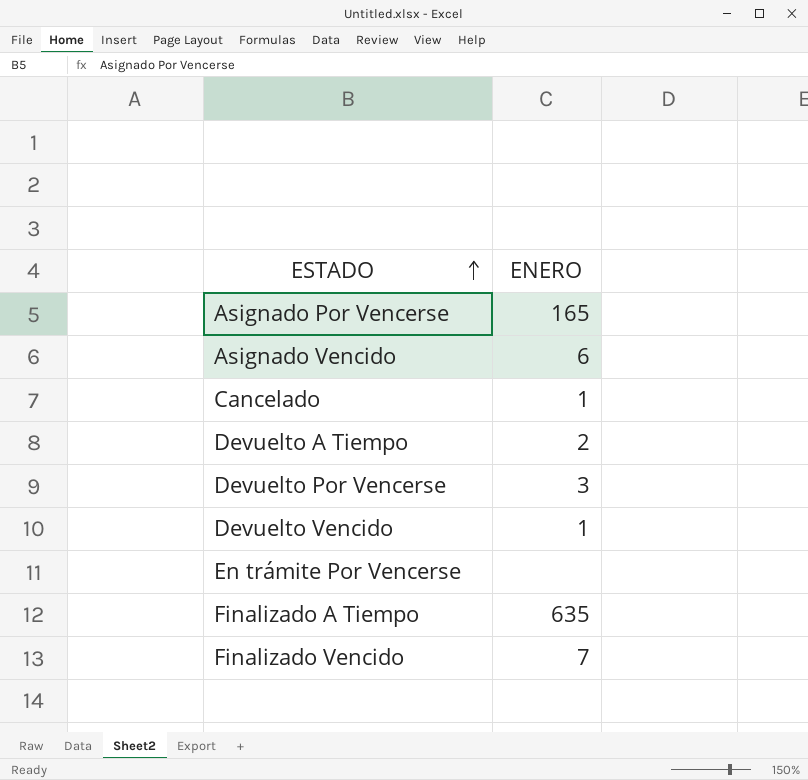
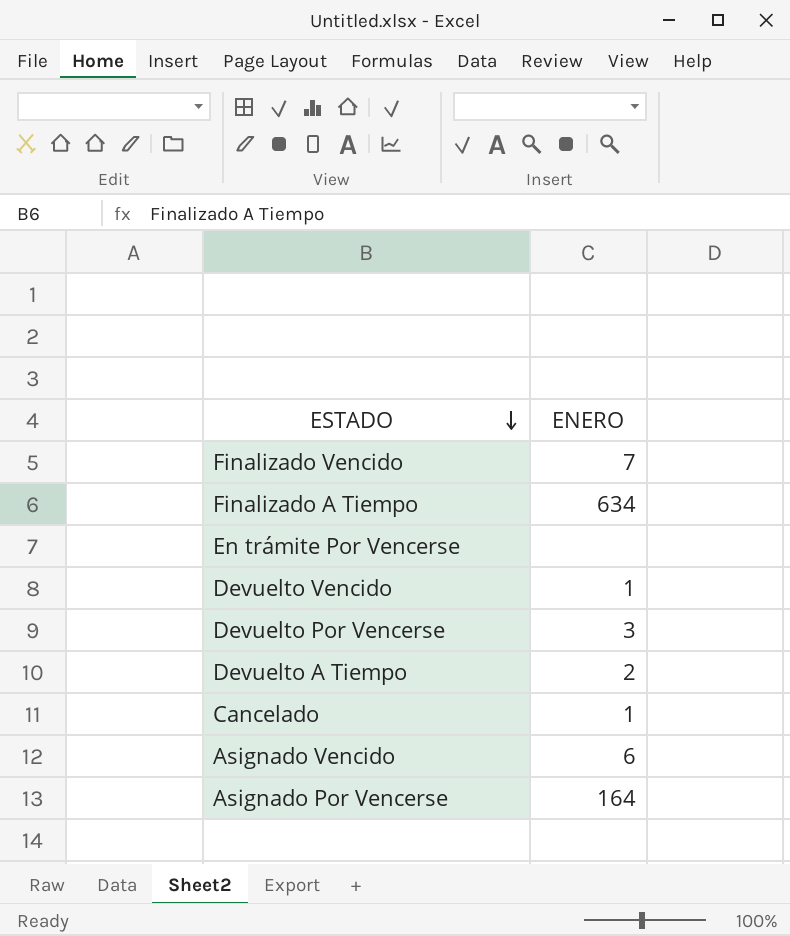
row order: ESTADO ascending -> ESTADO descending
Finalizado A Tiempo | ENERO: 635 -> 634
Asignado Por Vencerse | ENERO: 165 -> 164

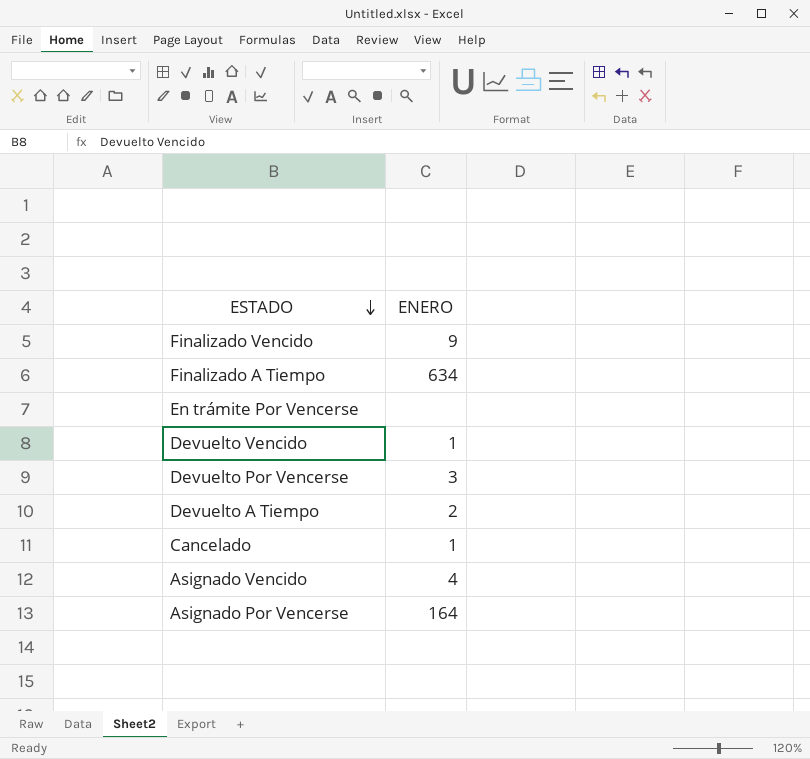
Finalizado Vencido | ENERO: 7 -> 9
Asignado Vencido | ENERO: 6 -> 4

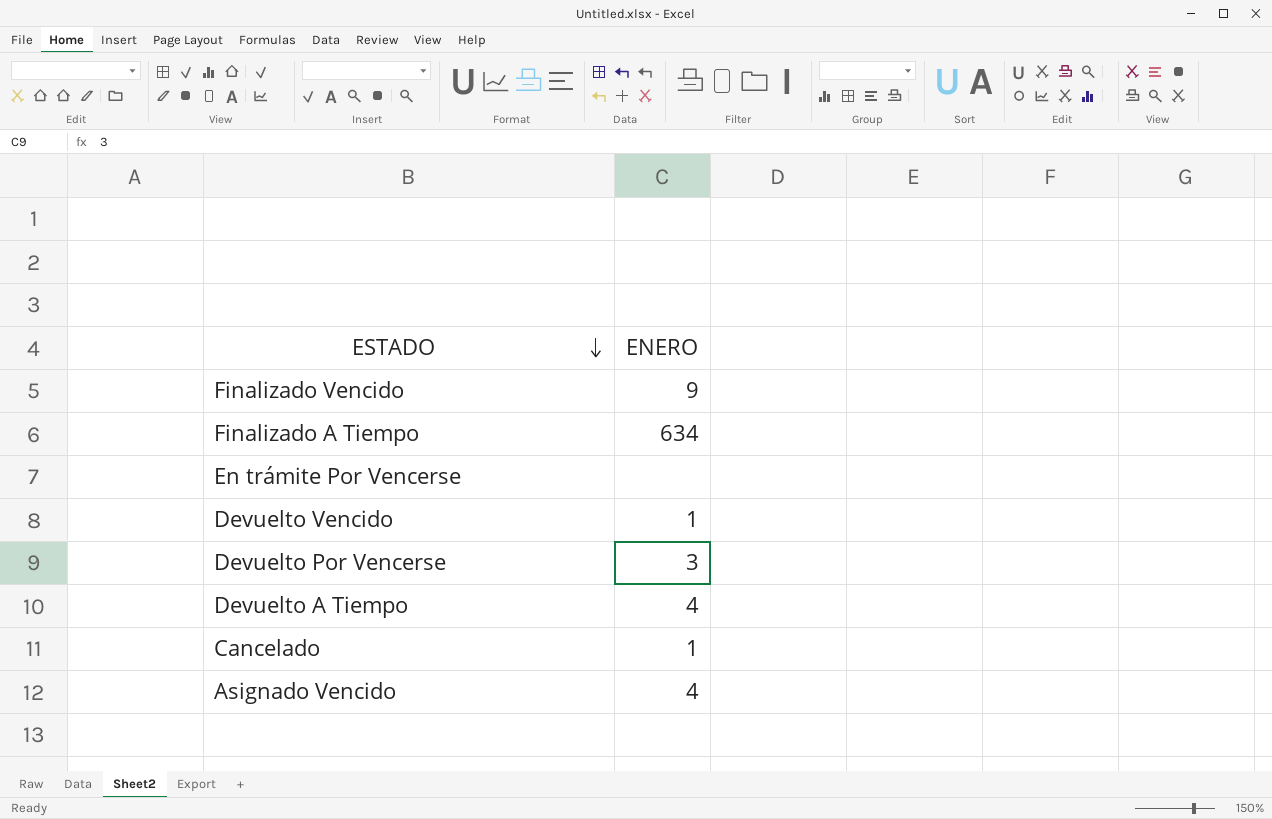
row Asignado Por Vencerse: 164 -> none
Devuelto A Tiempo | ENERO: 2 -> 4

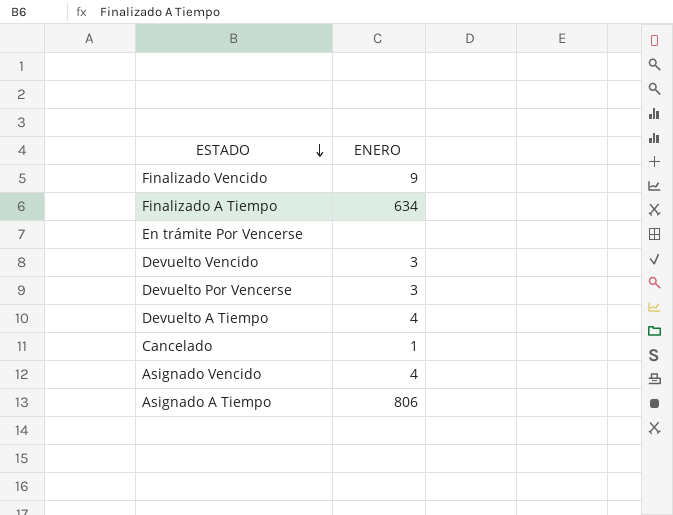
Devuelto Vencido | ENERO: 1 -> 3
row Asignado A Tiempo: none -> 806

